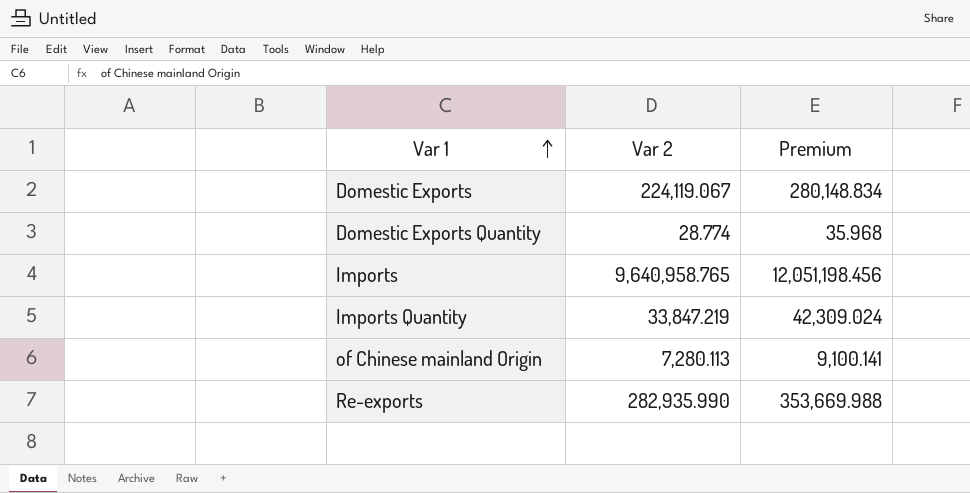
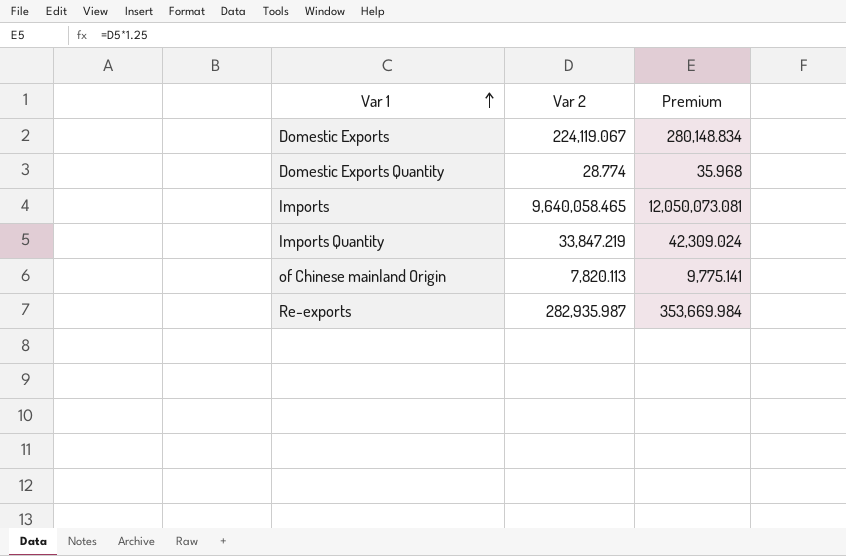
Imports | Var 2: 9,640,958.765 -> 9,640,058.465
Imports | Premium: 12,051,198.456 -> 12,050,073.081
of Chinese mainland Origin | Var 2: 7,280.113 -> 7,820.113
of Chinese mainland Origin | Premium: 9,100.141 -> 9,775.141
Re-exports | Var 2: 282,935.990 -> 282,935.987
Re-exports | Premium: 353,669.988 -> 353,669.984

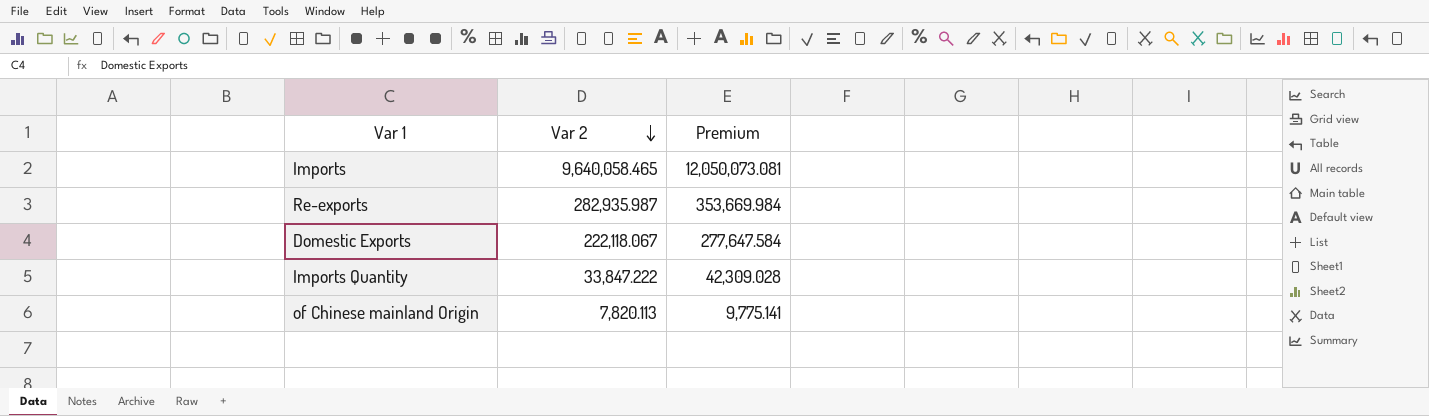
row order: Var 1 ascending -> Var 2 descending
row Domestic Exports Quantity: 28.774 | 35.968 -> none
Domestic Exports | Var 2: 224,119.067 -> 222,118.067
Domestic Exports | Premium: 280,148.834 -> 277,647.584
Imports Quantity | Var 2: 33,847.219 -> 33,847.222
Imports Quantity | Premium: 42,309.024 -> 42,309.028

